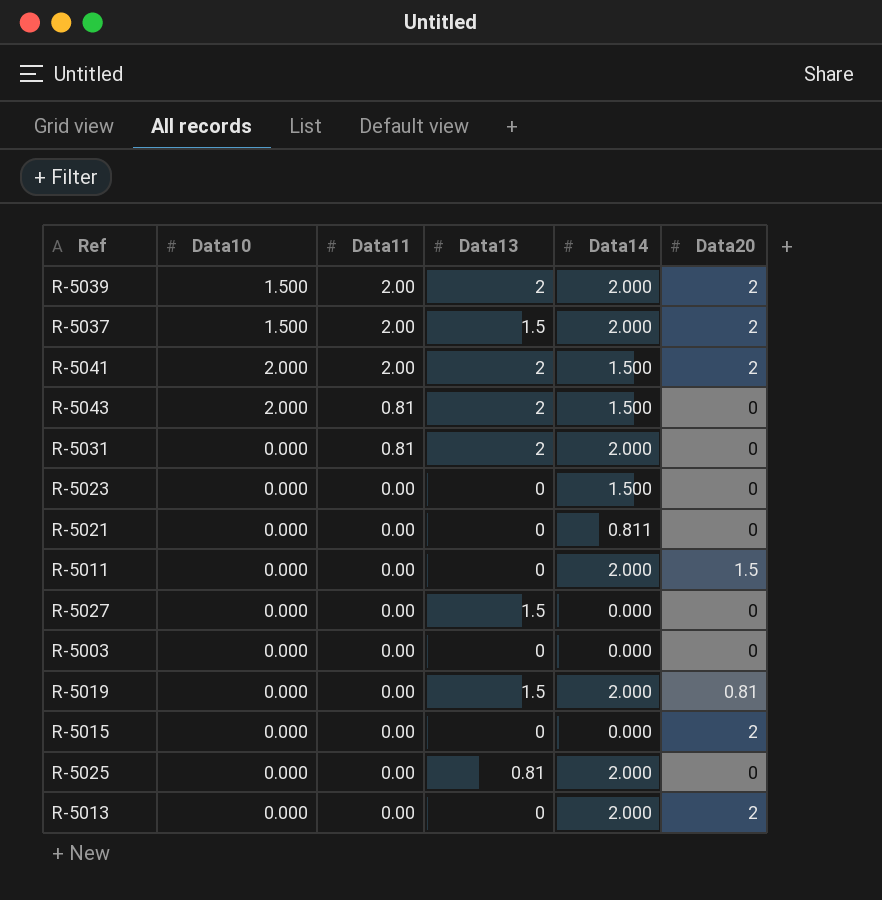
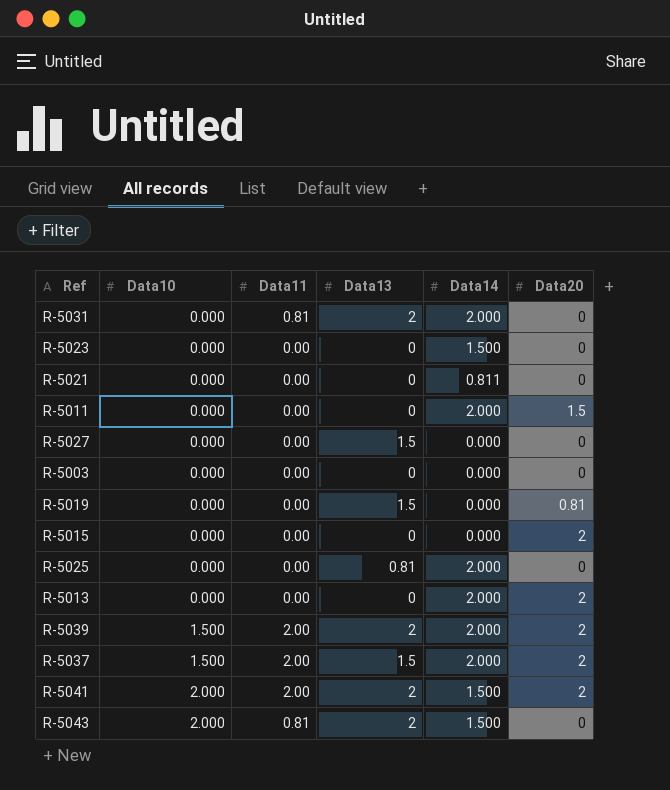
row order: Data11 descending -> Data10 ascending
R-5019 | Data14: 2.000 -> 0.000

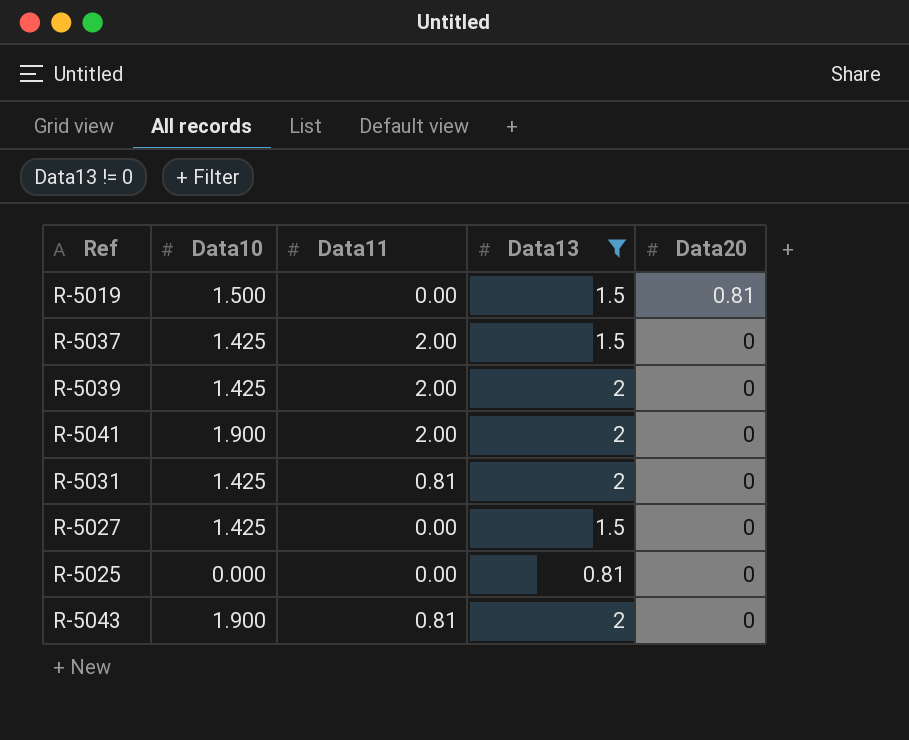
filter: none -> Data13 != 0
row order: Data10 ascending -> Data20 descending
column Data14 | position: 5 -> none
R-5019 | Data10: 0.000 -> 1.500
R-5037 | Data10: 1.500 -> 1.425
R-5037 | Data20: 2 -> 0
R-5039 | Data10: 1.500 -> 1.425
R-5039 | Data20: 2 -> 0
R-5041 | Data10: 2.000 -> 1.900
R-5041 | Data20: 2 -> 0
R-5031 | Data10: 0.000 -> 1.425
R-5027 | Data10: 0.000 -> 1.425
R-5043 | Data10: 2.000 -> 1.900

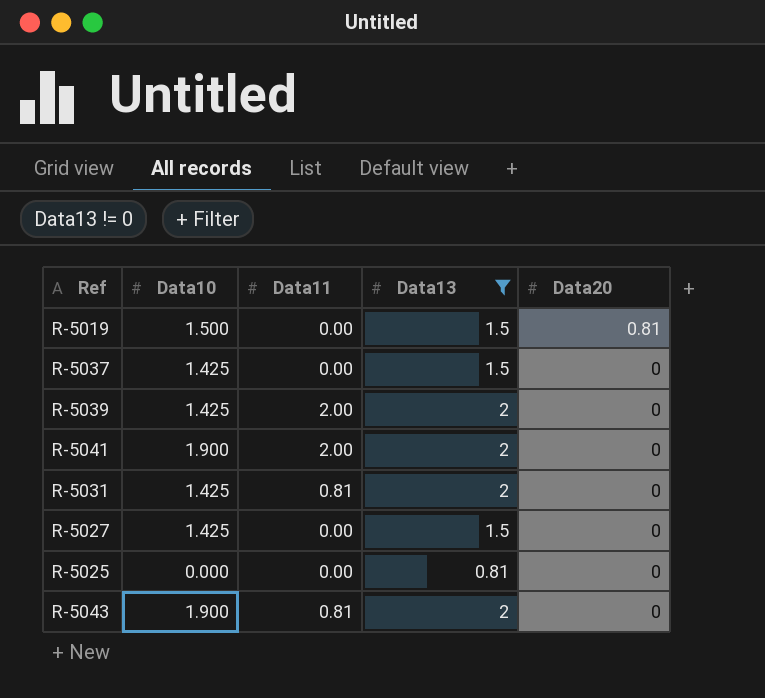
R-5037 | Data11: 2.00 -> 0.00

